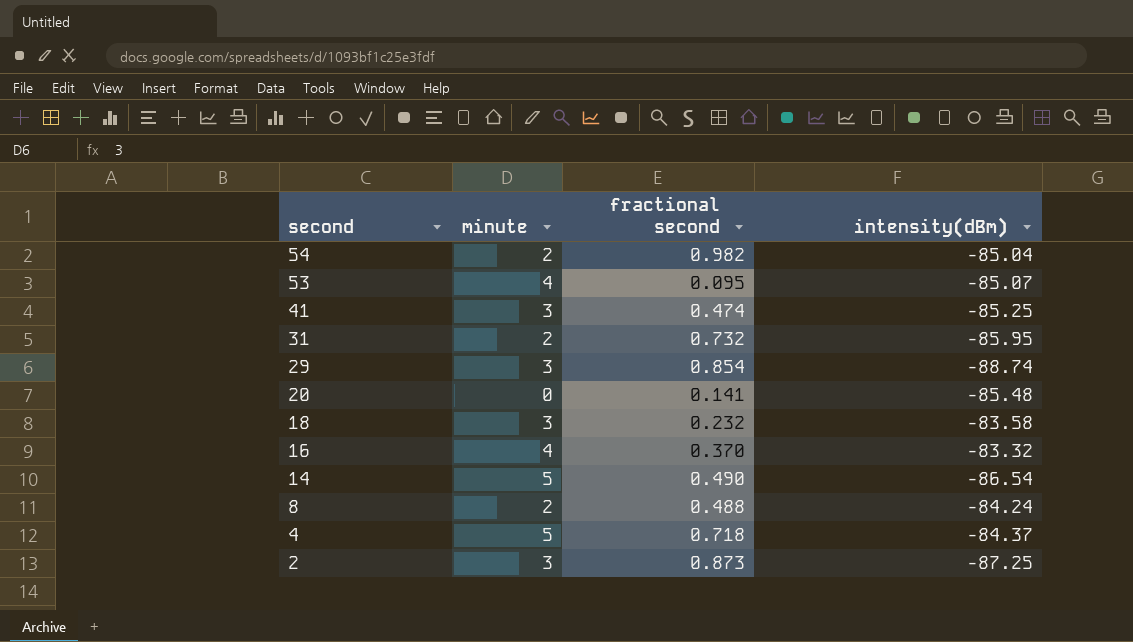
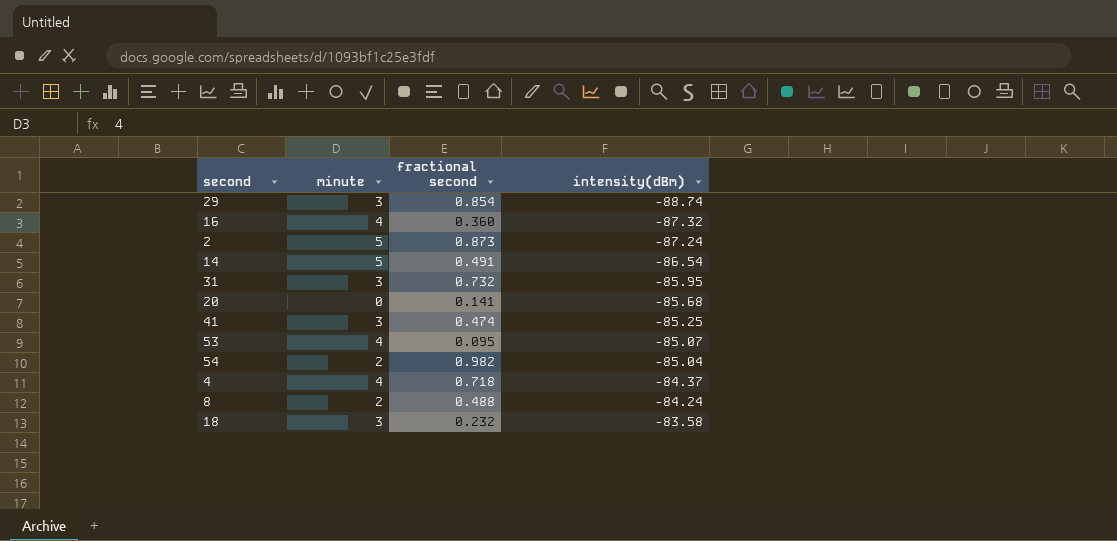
row order: second descending -> intensity(dBm) ascending
16 | fractional second: 0.370 -> 0.360
16 | intensity(dBm): -83.32 -> -87.32
2 | minute: 3 -> 5
2 | intensity(dBm): -87.25 -> -87.24
14 | fractional second: 0.490 -> 0.491
31 | minute: 2 -> 3
20 | intensity(dBm): -85.48 -> -85.68
4 | minute: 5 -> 4

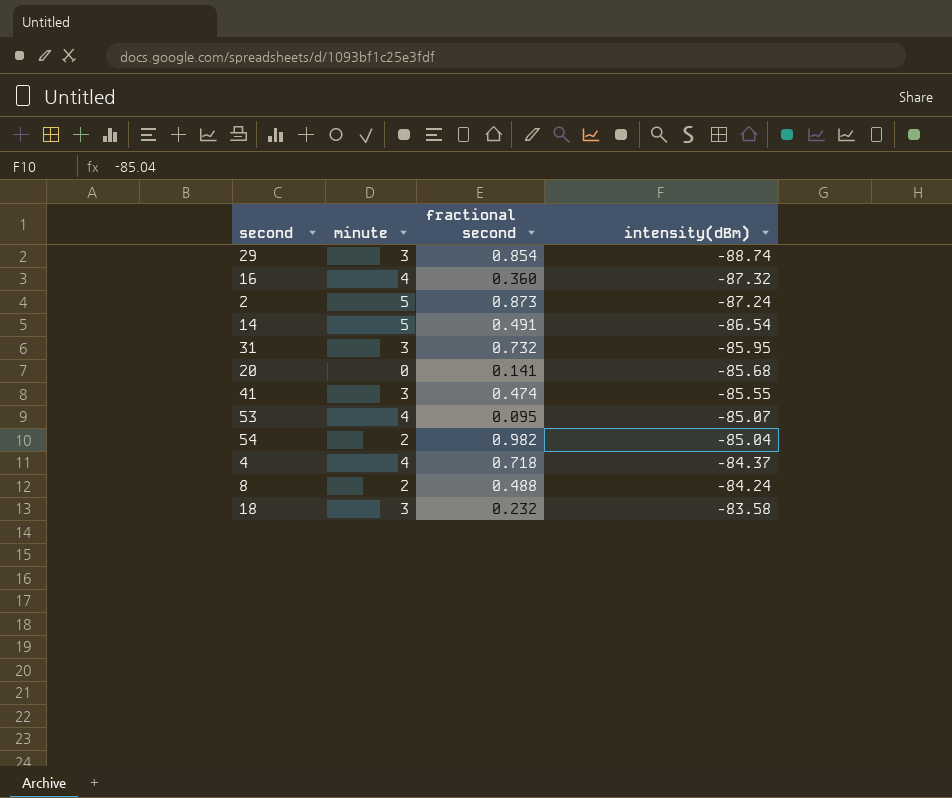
41 | intensity(dBm): -85.25 -> -85.55

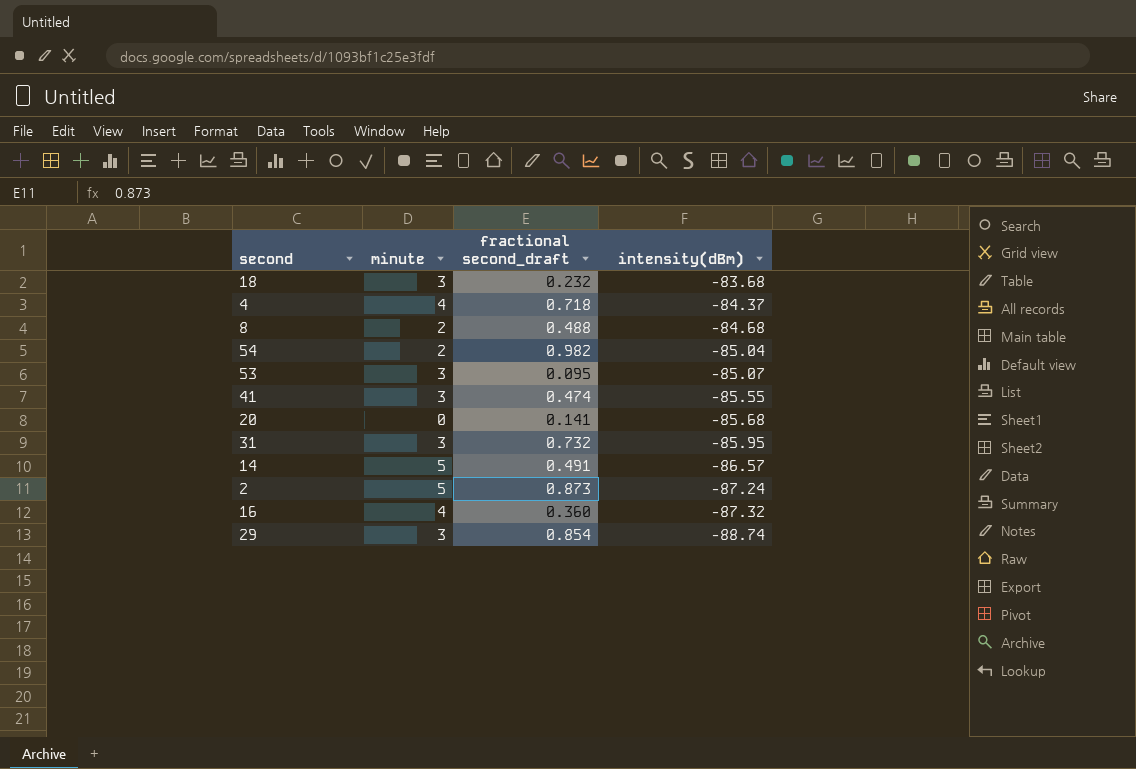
row order: intensity(dBm) ascending -> intensity(dBm) descending
column name: fractional second -> fractional second_draft
18 | intensity(dBm): -83.58 -> -83.68
8 | intensity(dBm): -84.24 -> -84.68
53 | minute: 4 -> 3
14 | intensity(dBm): -86.54 -> -86.57

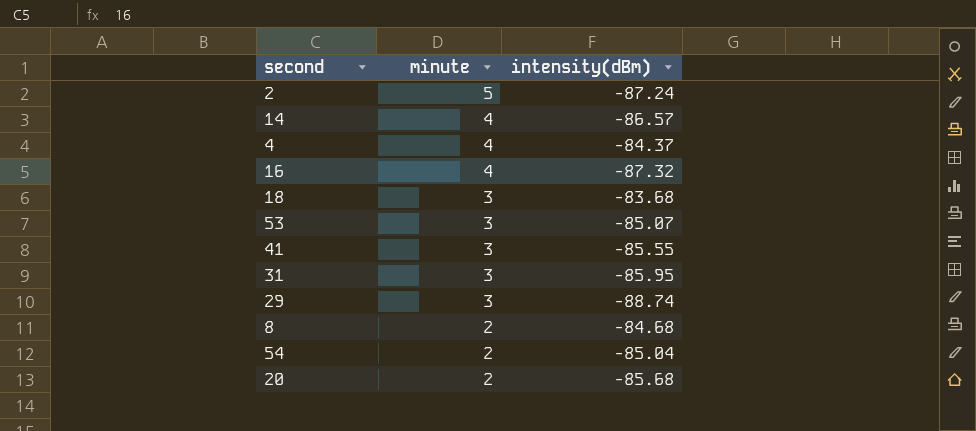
row order: intensity(dBm) descending -> minute descending
column fractional second_draft | position: 3 -> none
14 | minute: 5 -> 4
20 | minute: 0 -> 2

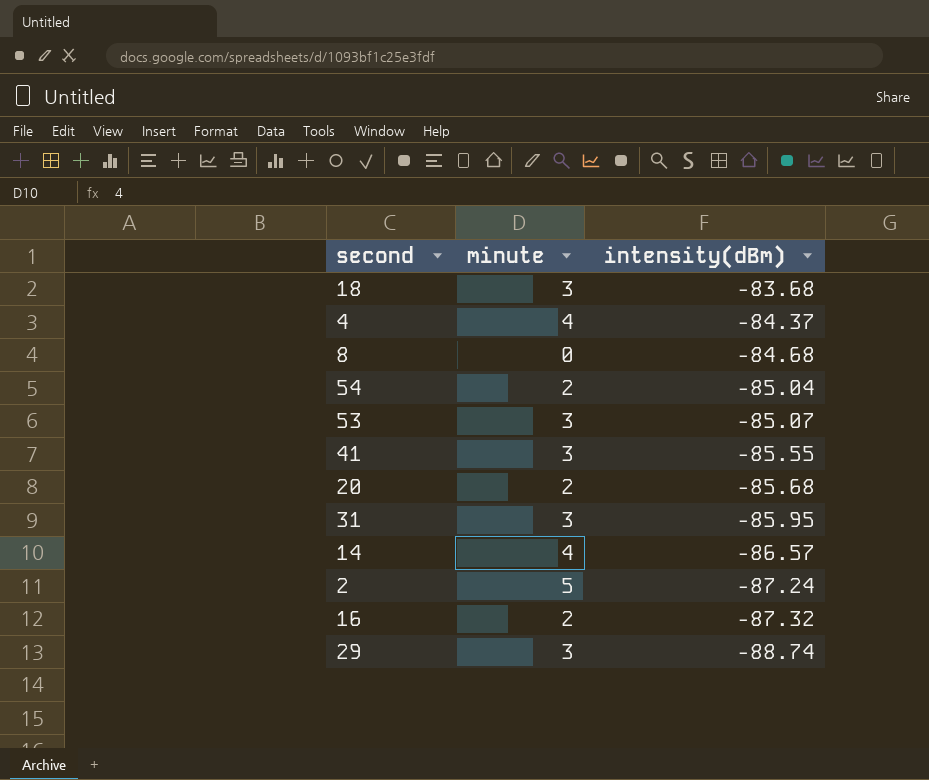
row order: minute descending -> intensity(dBm) descending
8 | minute: 2 -> 0
16 | minute: 4 -> 2

